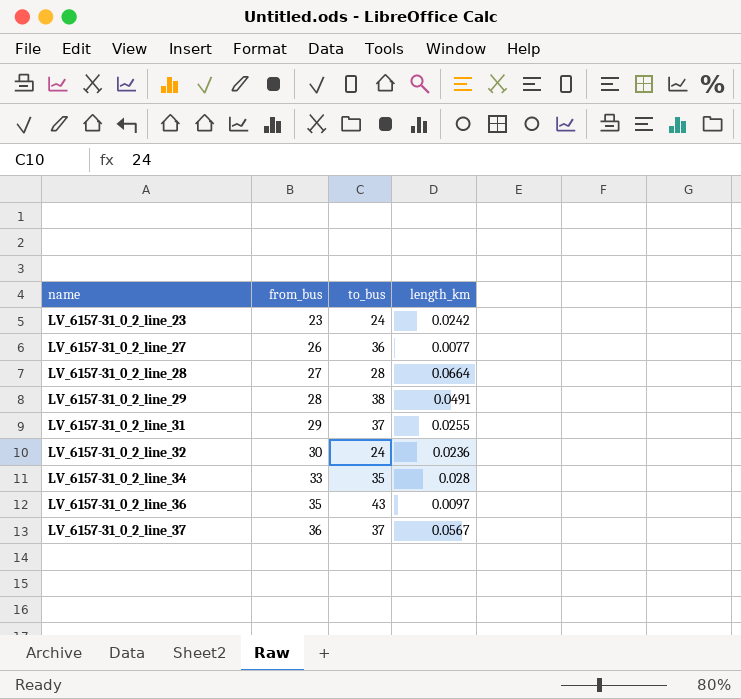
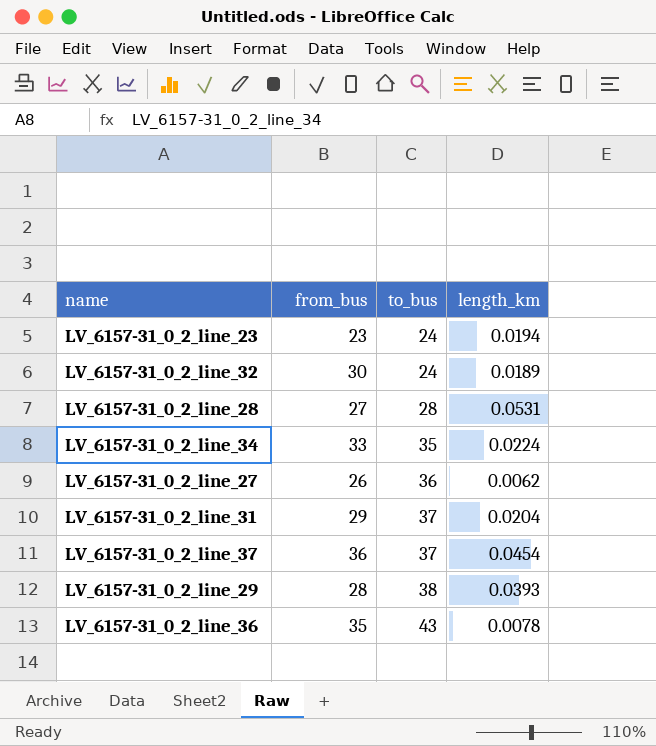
row order: name ascending -> to_bus ascending
LV_6157-31_0_2_line_23 | length_km: 0.0242 -> 0.0194
LV_6157-31_0_2_line_32 | length_km: 0.0236 -> 0.0189
LV_6157-31_0_2_line_28 | length_km: 0.0664 -> 0.0531
LV_6157-31_0_2_line_34 | length_km: 0.028 -> 0.0224
LV_6157-31_0_2_line_27 | length_km: 0.0077 -> 0.0062
LV_6157-31_0_2_line_31 | length_km: 0.0255 -> 0.0204
LV_6157-31_0_2_line_37 | length_km: 0.0567 -> 0.0454
LV_6157-31_0_2_line_29 | length_km: 0.0491 -> 0.0393
LV_6157-31_0_2_line_36 | length_km: 0.0097 -> 0.0078

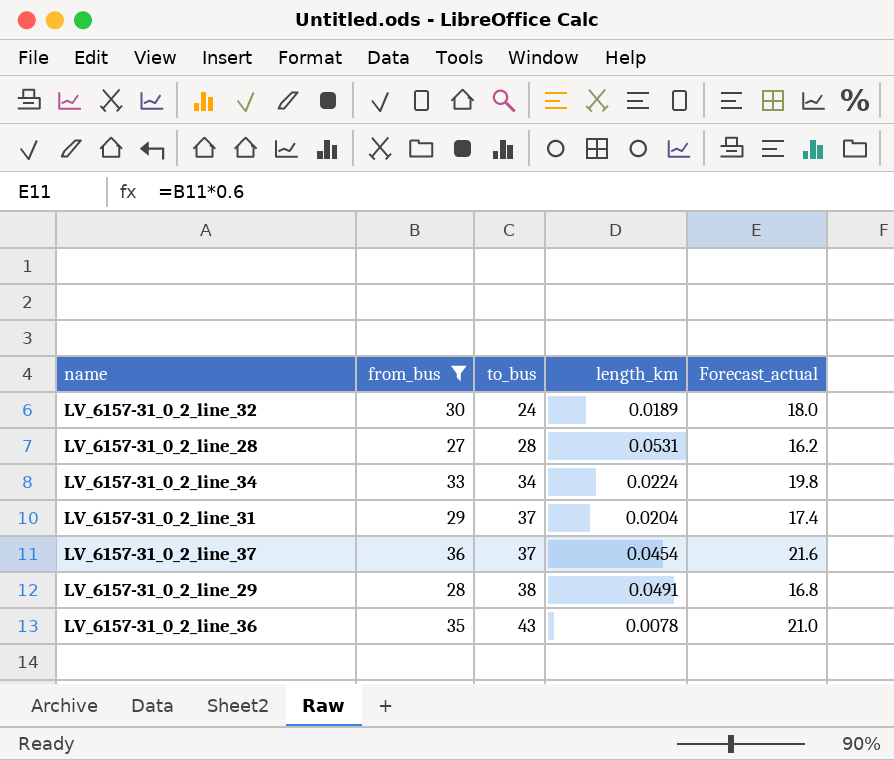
filter: none -> from_bus >= 27
column Forecast_actual | formula: none -> [from_bus] * 0.6
LV_6157-31_0_2_line_34 | to_bus: 35 -> 34
LV_6157-31_0_2_line_29 | length_km: 0.0393 -> 0.0491

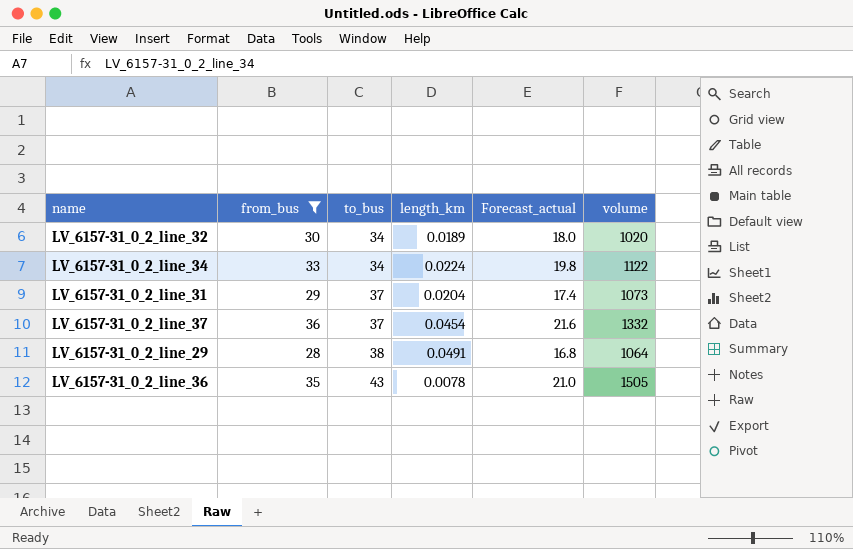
column volume | formula: none -> [from_bus] * [to_bus]
row LV_6157-31_0_2_line_28: 27 | 28 | 0.0531 | 16.2 -> none
LV_6157-31_0_2_line_32 | to_bus: 24 -> 34

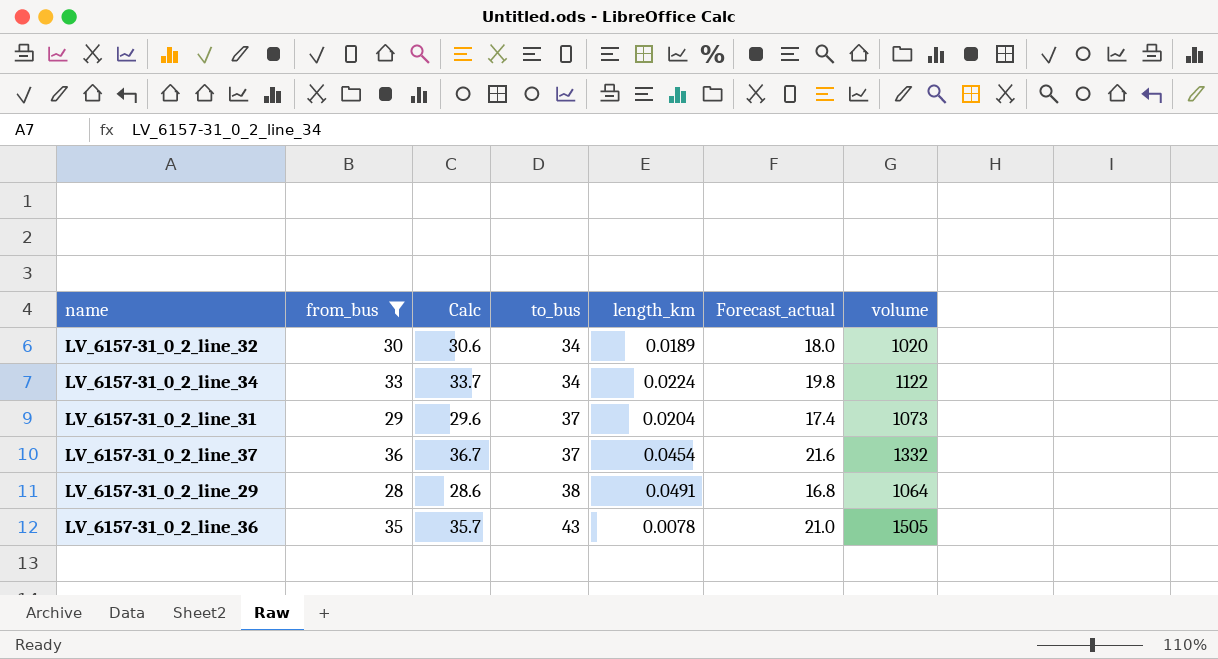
column Calc | formula: none -> [from_bus] * 1.02

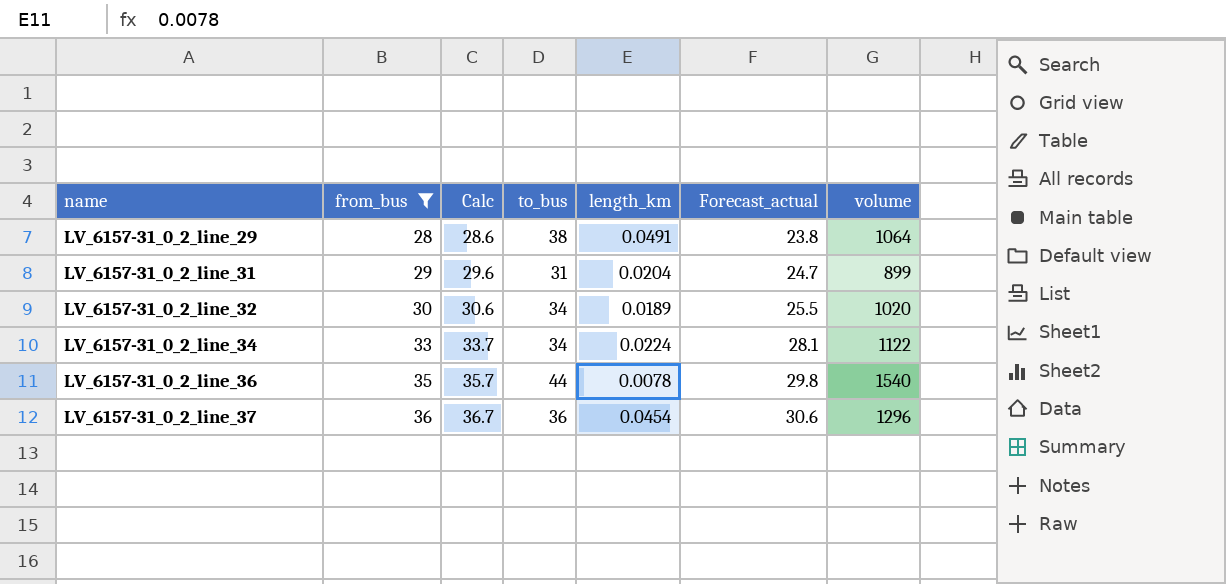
row order: to_bus ascending -> name ascending
column Forecast_actual | formula: [from_bus] * 0.6 -> [from_bus] * 0.85
LV_6157-31_0_2_line_31 | to_bus: 37 -> 31
LV_6157-31_0_2_line_31 | volume: 1073 -> 899
LV_6157-31_0_2_line_36 | to_bus: 43 -> 44
LV_6157-31_0_2_line_36 | volume: 1505 -> 1540
LV_6157-31_0_2_line_37 | to_bus: 37 -> 36
LV_6157-31_0_2_line_37 | volume: 1332 -> 1296

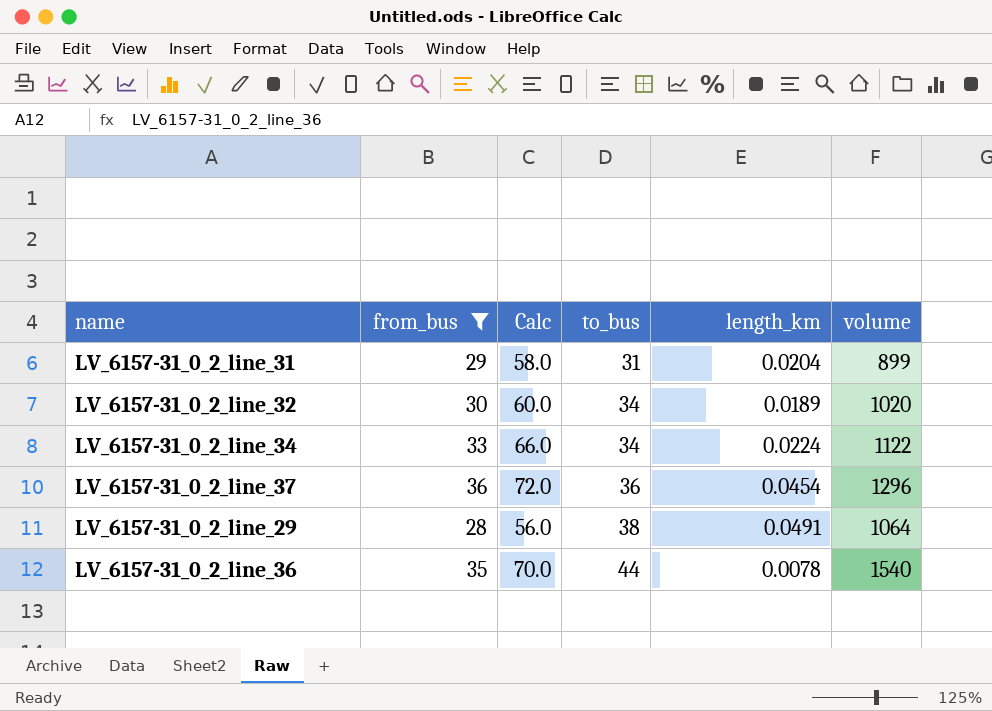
row order: name ascending -> to_bus ascending
column Forecast_actual | formula: [from_bus] * 0.85 -> none
column Calc | formula: [from_bus] * 1.02 -> [from_bus] * 2

